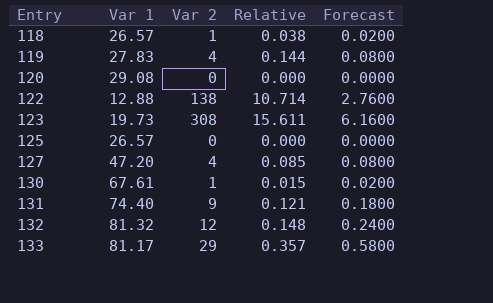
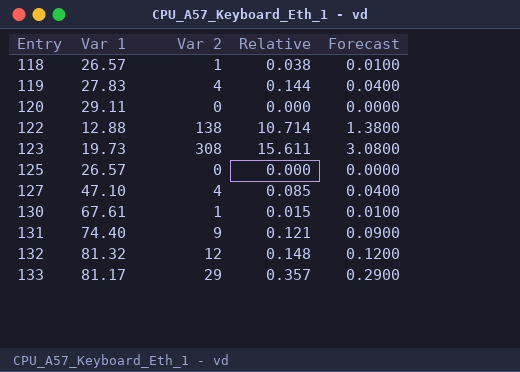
column Forecast | formula: [Var 2] * 0.02 -> [Var 2] * 0.01
120 | Var 1: 29.08 -> 29.11
127 | Var 1: 47.20 -> 47.10

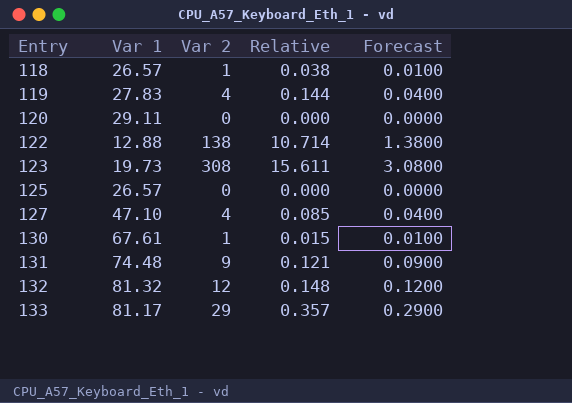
131 | Var 1: 74.40 -> 74.48

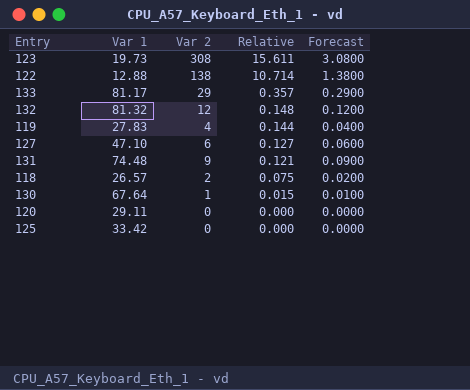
row order: Entry ascending -> Relative descending
127 | Var 2: 4 -> 6
127 | Relative: 0.085 -> 0.127
127 | Forecast: 0.0400 -> 0.0600
118 | Var 2: 1 -> 2
118 | Relative: 0.038 -> 0.075
118 | Forecast: 0.0100 -> 0.0200
130 | Var 1: 67.61 -> 67.64
125 | Var 1: 26.57 -> 33.42

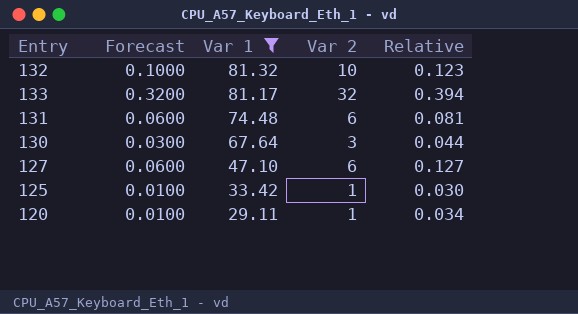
filter: none -> Var 1 >= 29.11
row order: Relative descending -> Var 1 descending
column Forecast | position: 5 -> 2
132 | Forecast: 0.1200 -> 0.1000
132 | Var 2: 12 -> 10
132 | Relative: 0.148 -> 0.123
133 | Forecast: 0.2900 -> 0.3200
133 | Var 2: 29 -> 32
133 | Relative: 0.357 -> 0.394
131 | Forecast: 0.0900 -> 0.0600
131 | Var 2: 9 -> 6
131 | Relative: 0.121 -> 0.081
130 | Forecast: 0.0100 -> 0.0300
130 | Var 2: 1 -> 3
130 | Relative: 0.015 -> 0.044
125 | Forecast: 0.0000 -> 0.0100
125 | Var 2: 0 -> 1
125 | Relative: 0.000 -> 0.030
120 | Forecast: 0.0000 -> 0.0100
120 | Var 2: 0 -> 1
120 | Relative: 0.000 -> 0.034

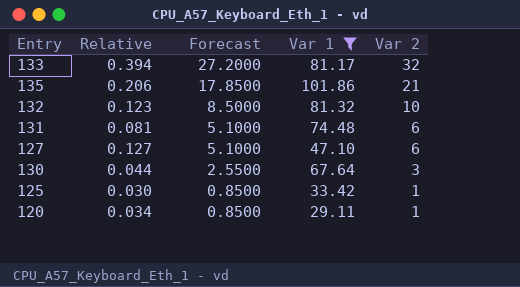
row order: Var 1 descending -> Forecast descending
column Relative | position: 5 -> 2
column Forecast | formula: [Var 2] * 0.01 -> [Var 2] * 0.85
row 135: none -> 0.206 | 17.8500 | 101.86 | 21

